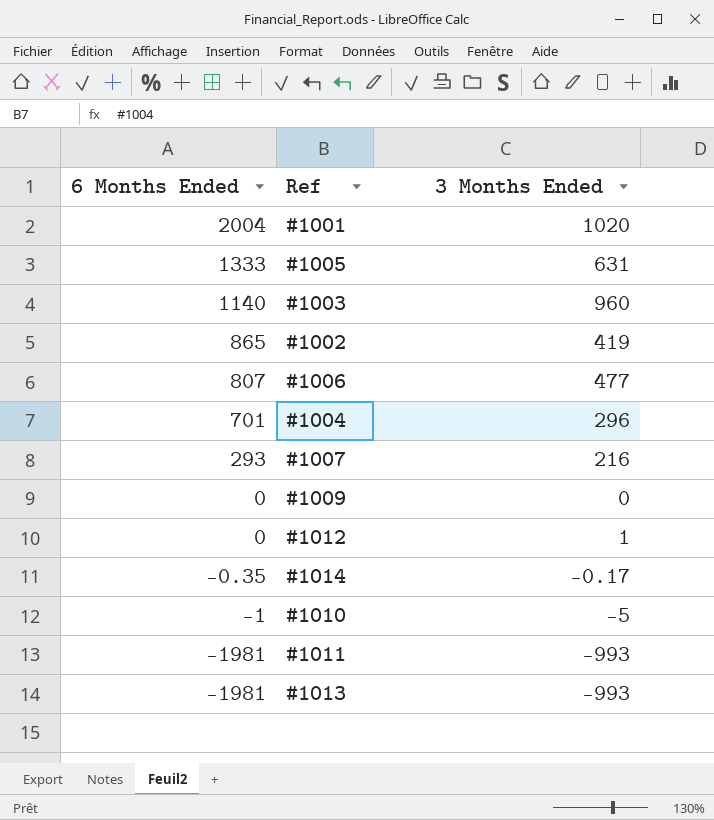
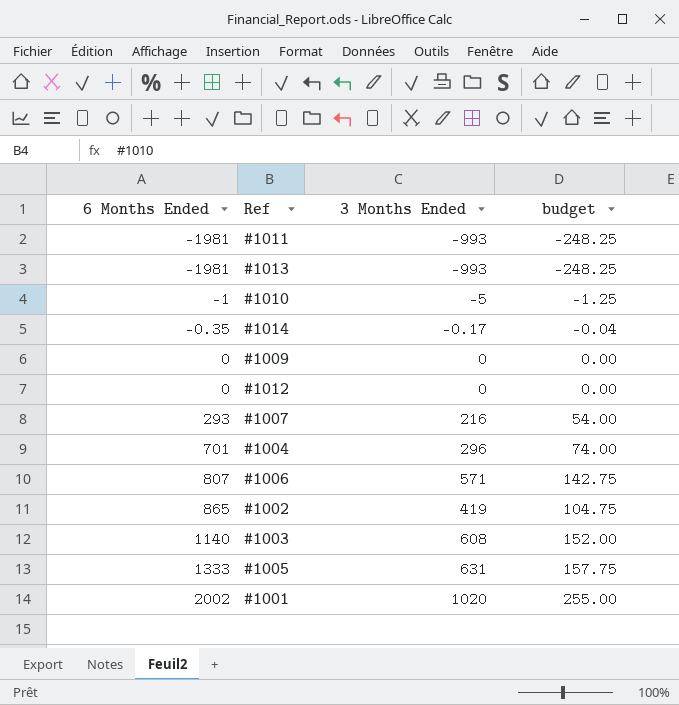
row order: 6 Months Ended descending -> 6 Months Ended ascending
column budget | formula: none -> [3 Months Ended] * 0.25
#1012 | 3 Months Ended: 1 -> 0
#1006 | 3 Months Ended: 477 -> 571
#1003 | 3 Months Ended: 960 -> 608
#1001 | 6 Months Ended: 2004 -> 2002

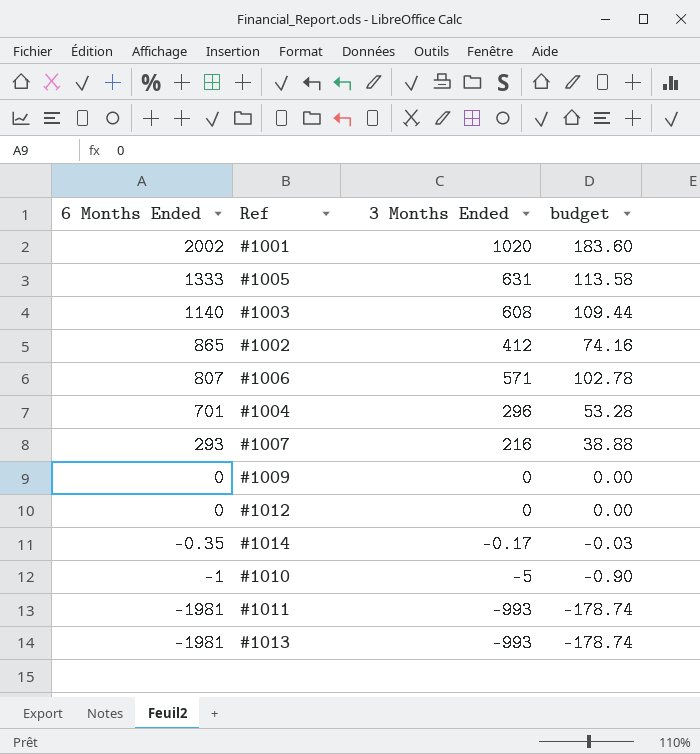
row order: 6 Months Ended ascending -> 6 Months Ended descending
column budget | formula: [3 Months Ended] * 0.25 -> [3 Months Ended] * 0.18
#1002 | 3 Months Ended: 419 -> 412

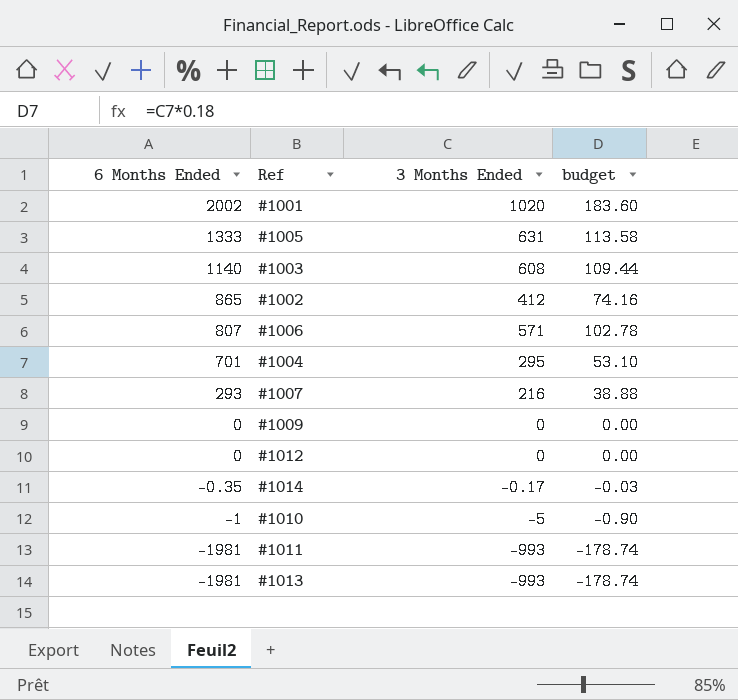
#1004 | 3 Months Ended: 296 -> 295
#1004 | budget: 53.28 -> 53.10

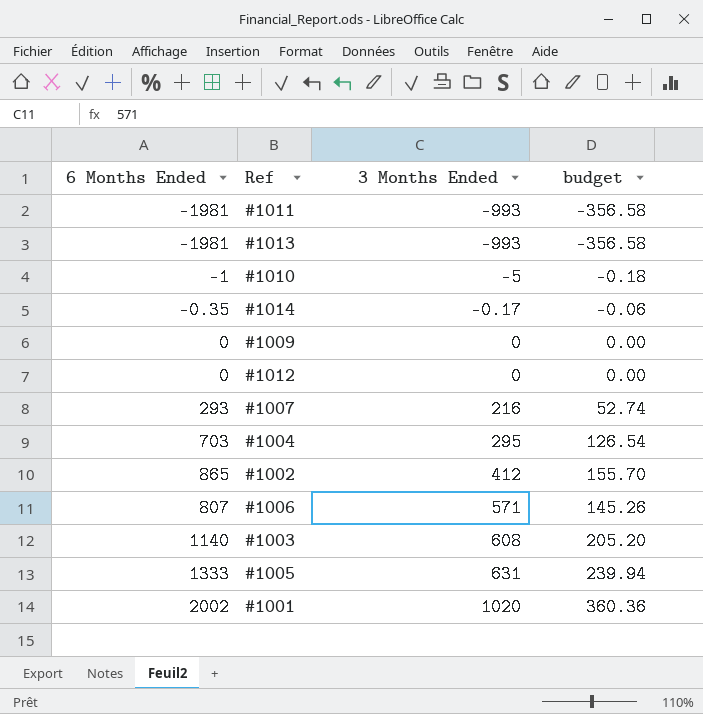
row order: 6 Months Ended descending -> 3 Months Ended ascending
column budget | formula: [3 Months Ended] * 0.18 -> [6 Months Ended] * 0.18
#1004 | 6 Months Ended: 701 -> 703

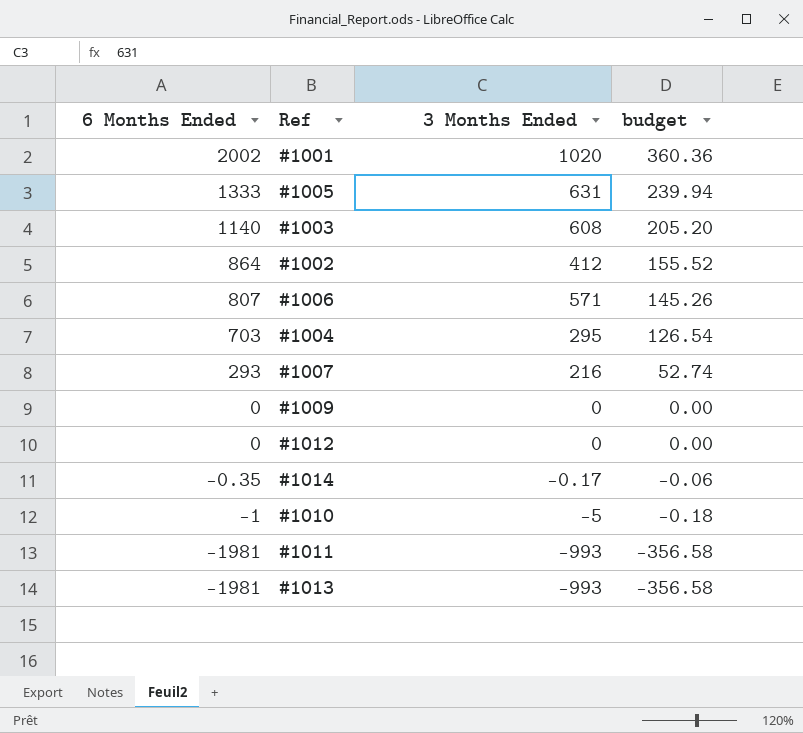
row order: 3 Months Ended ascending -> 6 Months Ended descending
#1002 | 6 Months Ended: 865 -> 864
#1002 | budget: 155.70 -> 155.52

